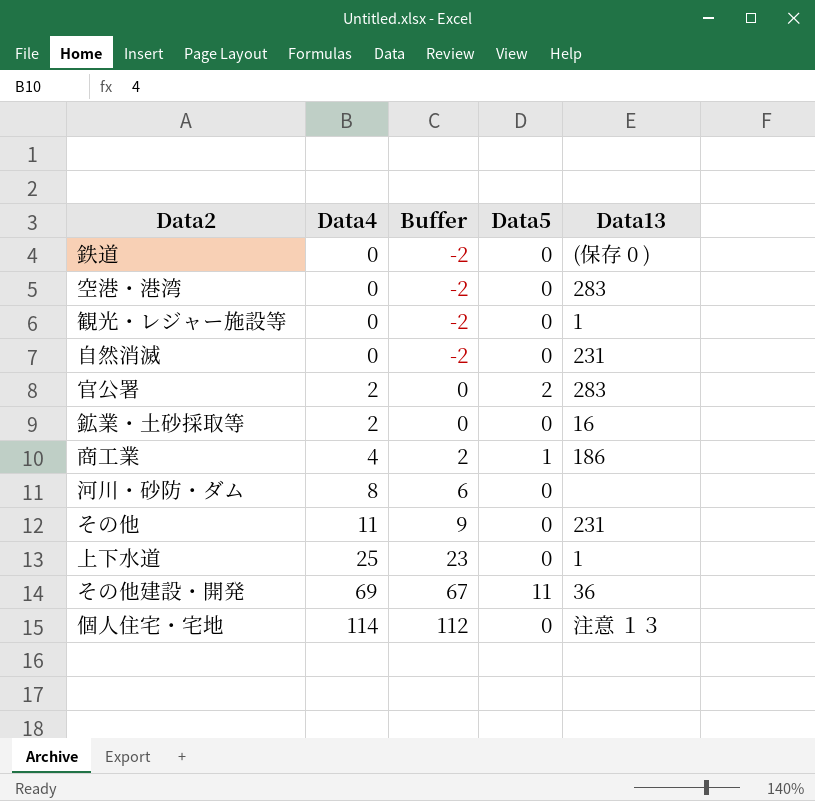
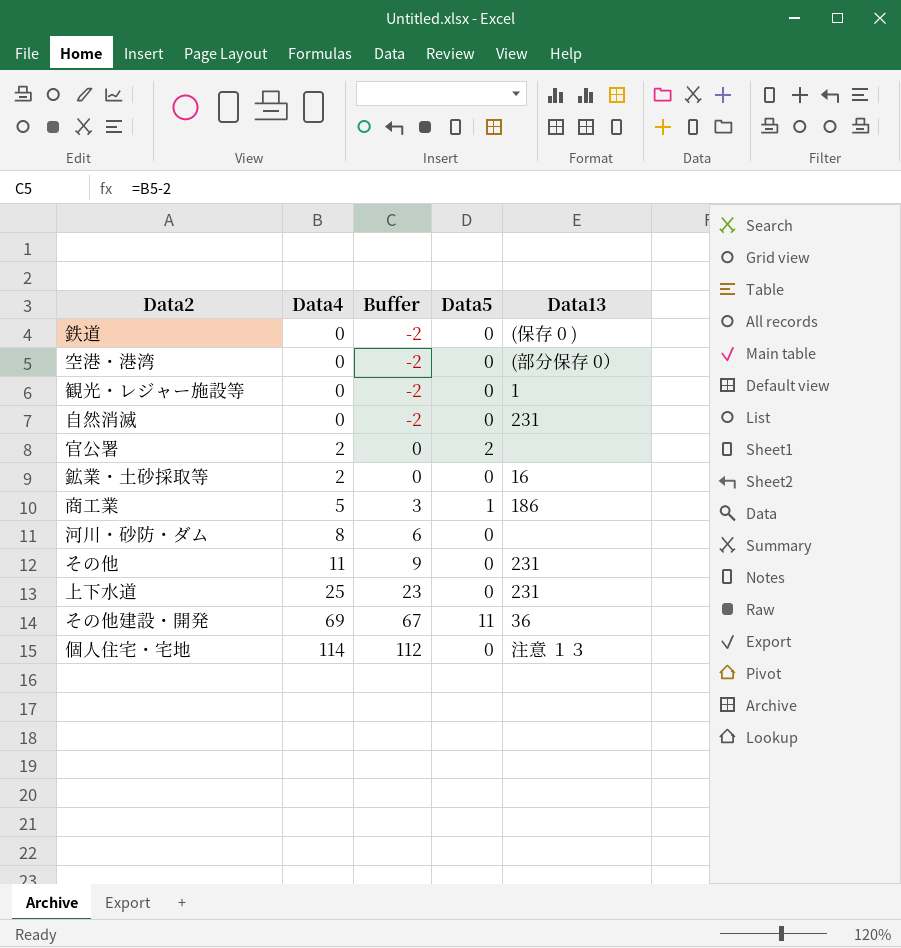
空港・港湾 | Data13: 283 -> (部分保存 0）
官公署 | Data13: 283 -> none
商工業 | Data4: 4 -> 5
商工業 | Buffer: 2 -> 3
上下水道 | Data13: 1 -> 231

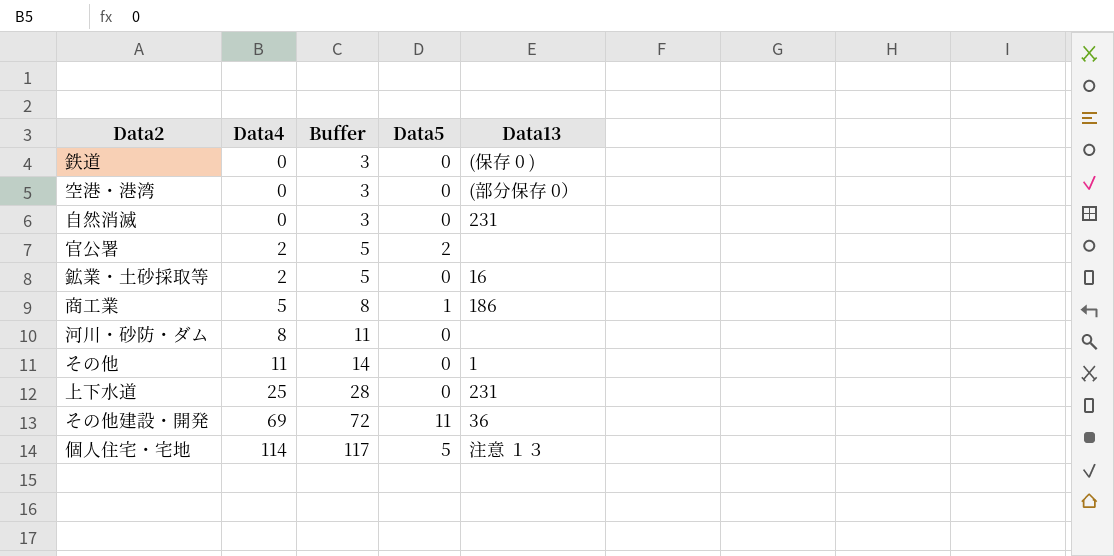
column Buffer | formula: [Data4] - 2 -> [Data4] + 3
row 観光・レジャー施設等: 0 | -2 | 0 | 1 -> none
その他 | Data13: 231 -> 1
個人住宅・宅地 | Data5: 0 -> 5

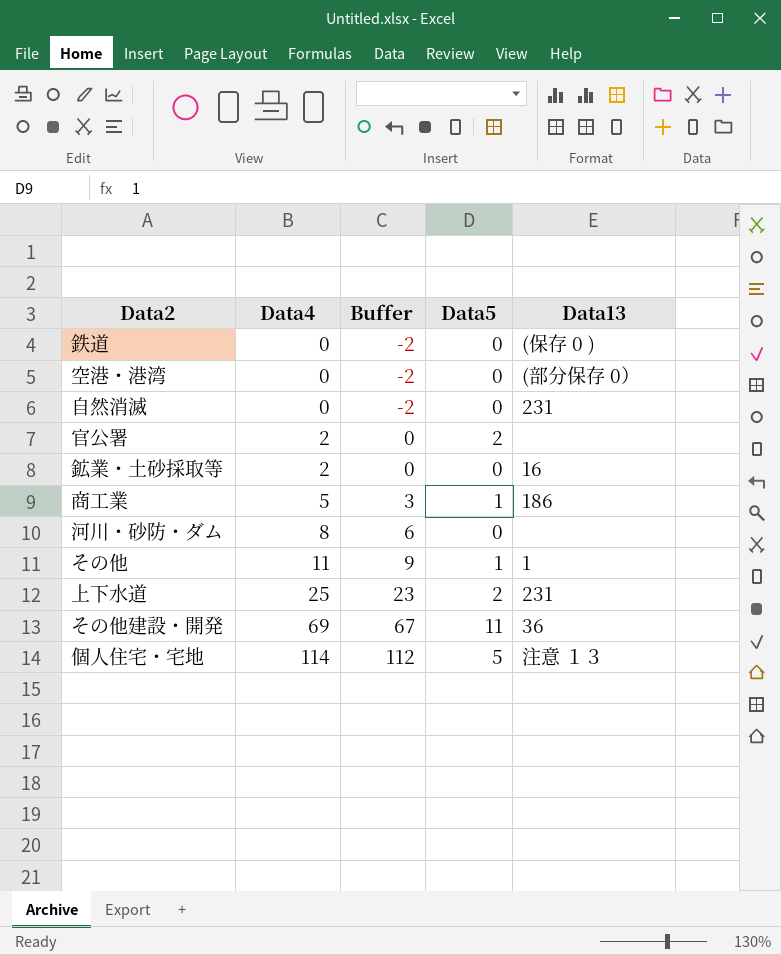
column Buffer | formula: [Data4] + 3 -> [Data4] - 2
その他 | Data5: 0 -> 1
上下水道 | Data5: 0 -> 2

